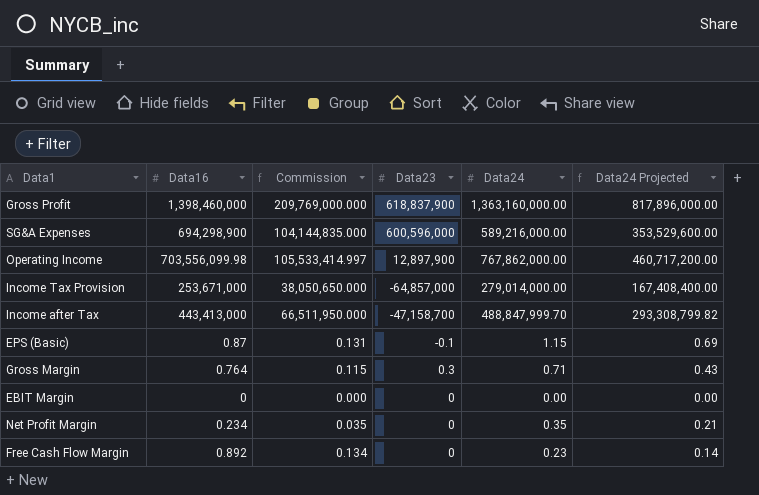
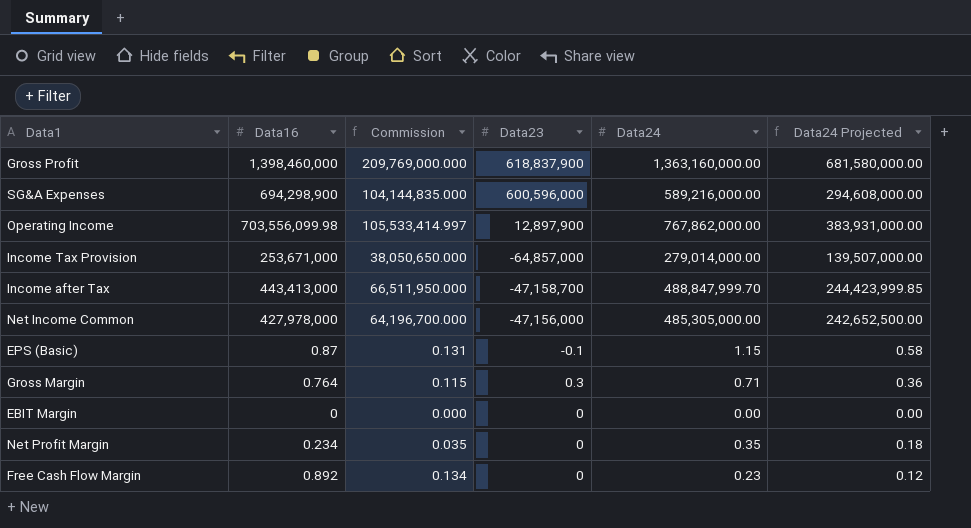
column Data24 Projected | formula: [Data24] * 0.6 -> [Data24] * 0.5
row Net Income Common: none -> 427,978,000 | 64,196,700.000 | -47,156,000 | 485,305,000.00 | 242,652,500.00

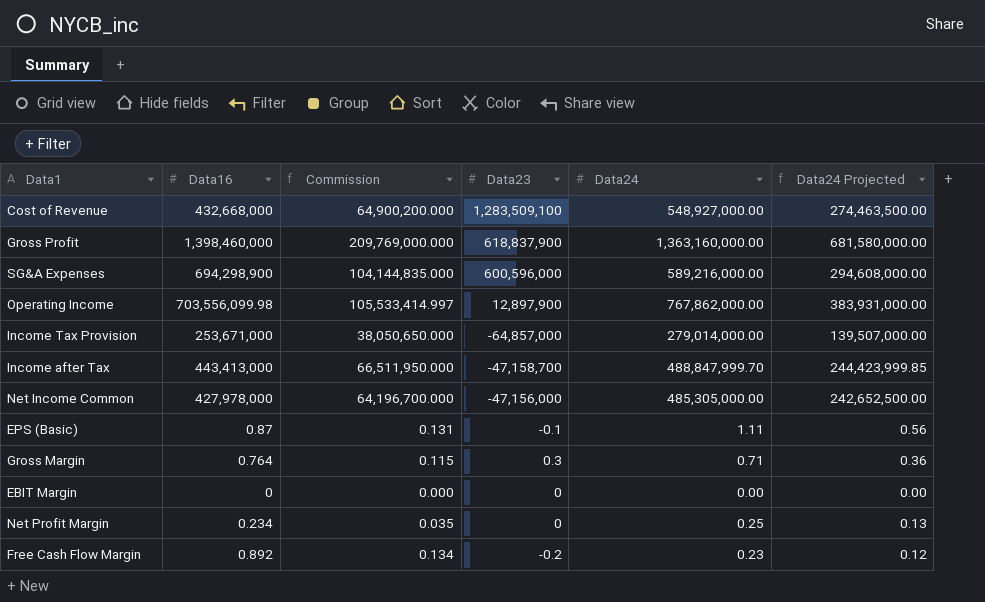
row Cost of Revenue: none -> 432,668,000 | 64,900,200.000 | 1,283,509,100 | 548,927,000.00 | 274,463,500.00
EPS (Basic) | Data24: 1.15 -> 1.11
EPS (Basic) | Data24 Projected: 0.58 -> 0.56
Net Profit Margin | Data24: 0.35 -> 0.25
Net Profit Margin | Data24 Projected: 0.18 -> 0.13
Free Cash Flow Margin | Data23: 0 -> -0.2

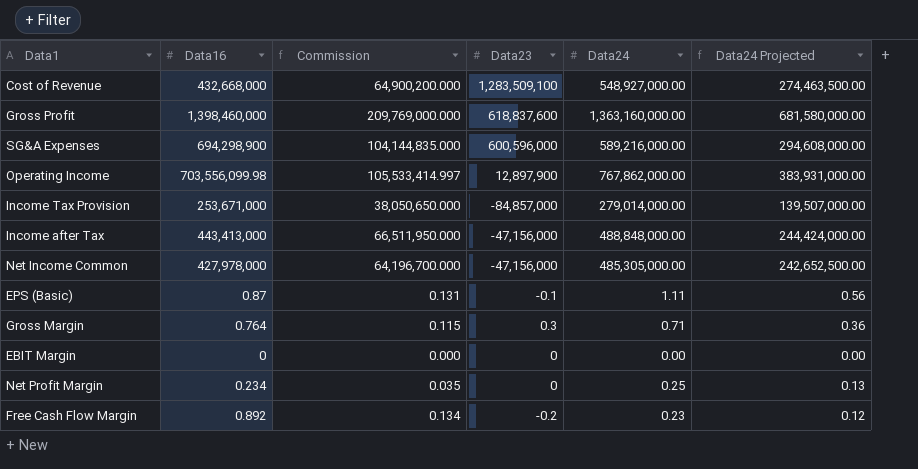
Gross Profit | Data23: 618,837,900 -> 618,837,600
Income Tax Provision | Data23: -64,857,000 -> -84,857,000
Income after Tax | Data23: -47,158,700 -> -47,156,000
Income after Tax | Data24: 488,847,999.70 -> 488,848,000.00
Income after Tax | Data24 Projected: 244,423,999.85 -> 244,424,000.00

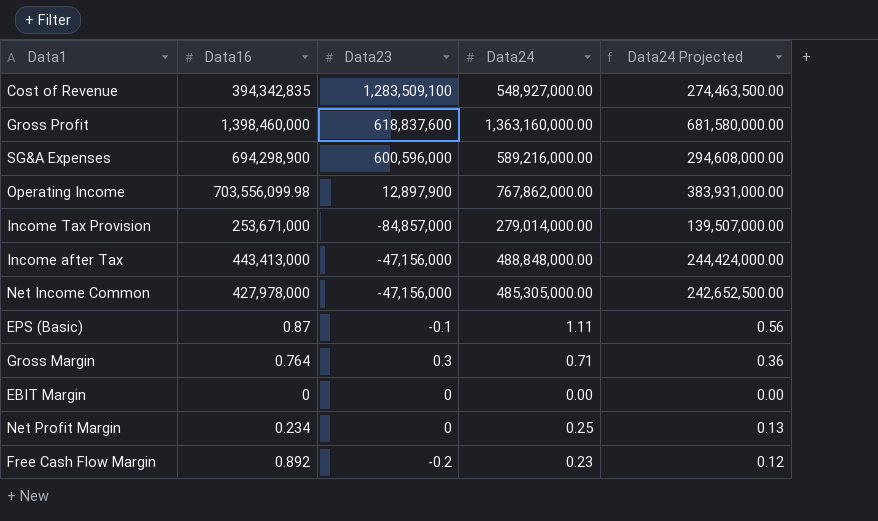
column Commission | formula: [Data16] * 0.15 -> none
Cost of Revenue | Data16: 432,668,000 -> 394,342,835

